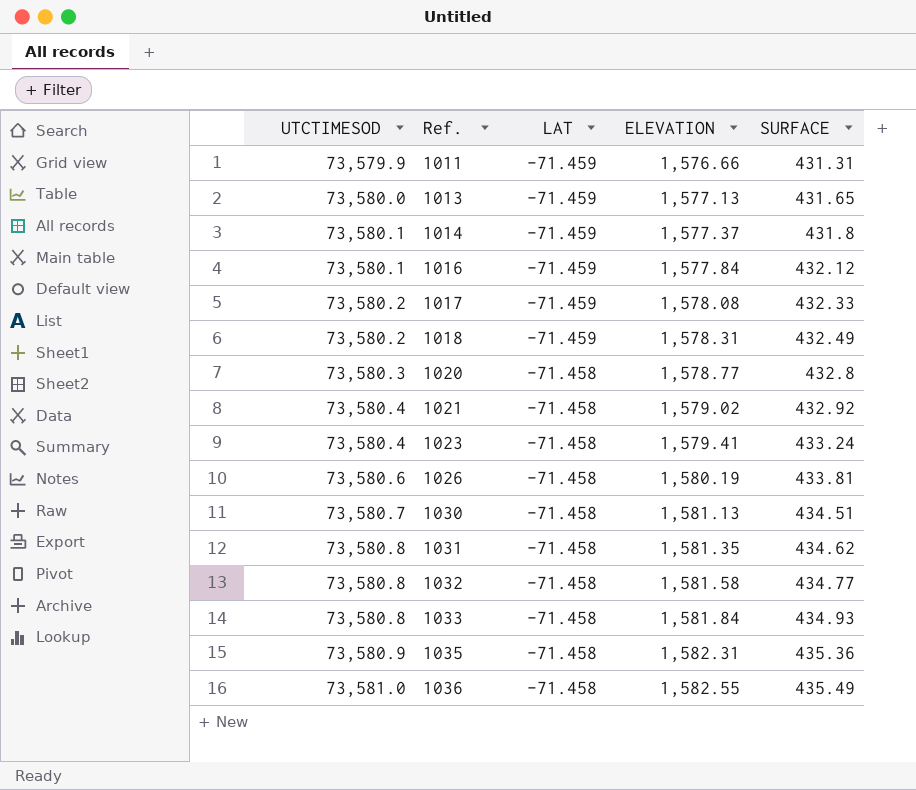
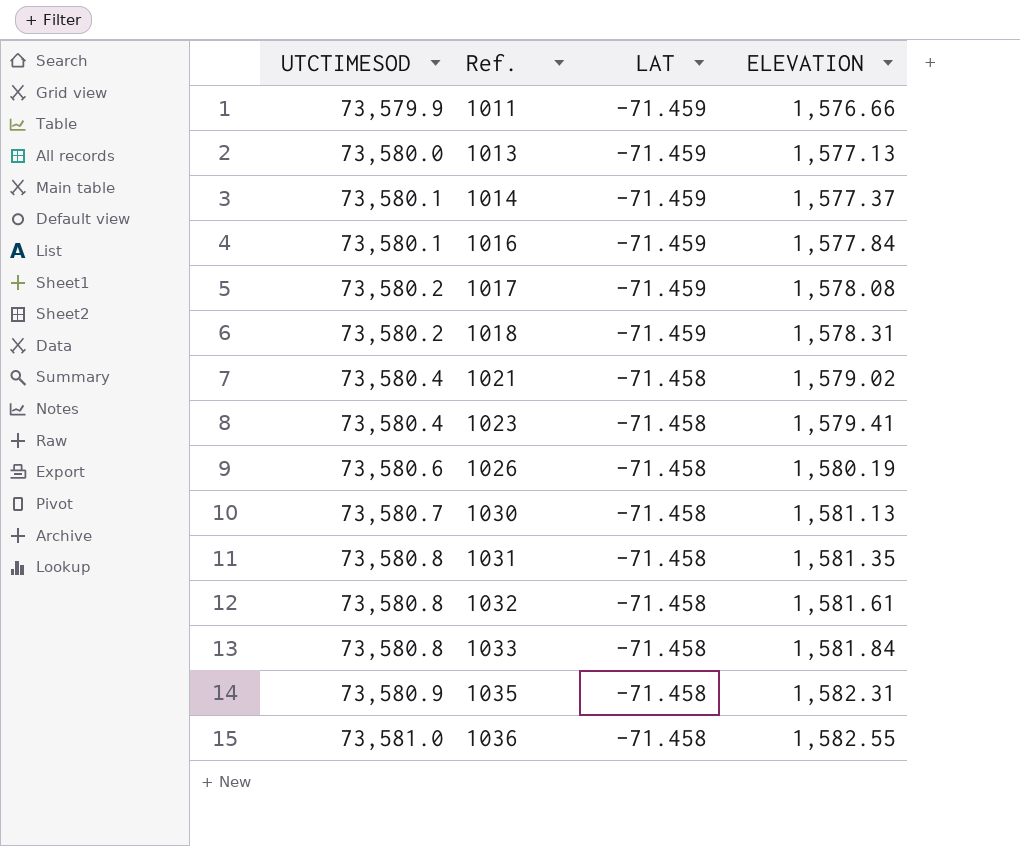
column SURFACE | position: 5 -> none
row 1020: 73,580.3 | -71.458 | 1,578.77 | 432.8 -> none
1032 | ELEVATION: 1,581.58 -> 1,581.61

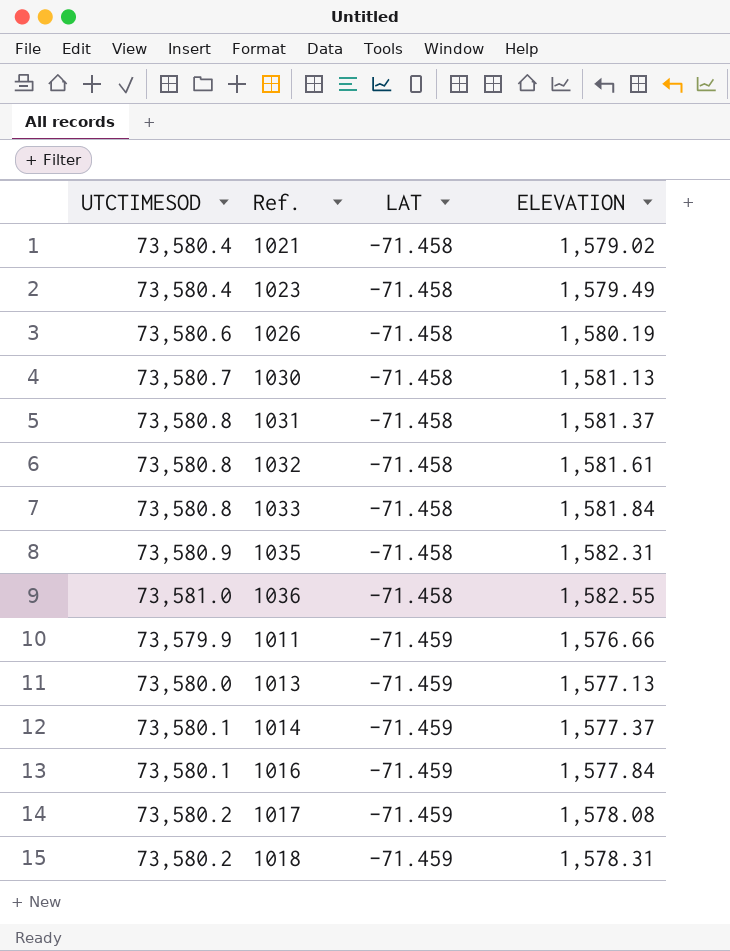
row order: UTCTIMESOD ascending -> LAT descending
1023 | ELEVATION: 1,579.41 -> 1,579.49
1031 | ELEVATION: 1,581.35 -> 1,581.37

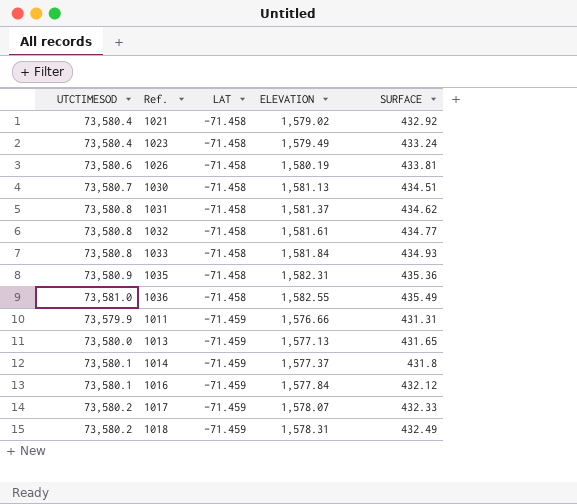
column SURFACE | position: none -> 5
1017 | ELEVATION: 1,578.08 -> 1,578.07

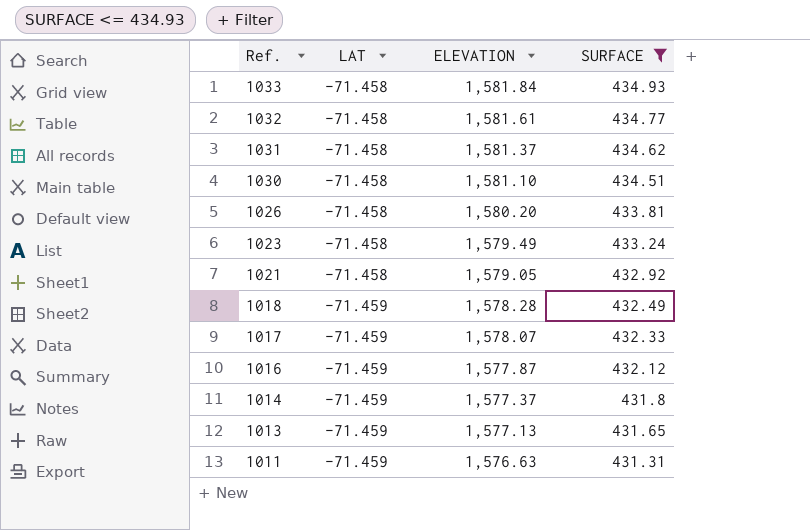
filter: none -> SURFACE <= 434.93
row order: LAT descending -> Ref. descending
column UTCTIMESOD | position: 1 -> none
1030 | ELEVATION: 1,581.13 -> 1,581.10
1026 | ELEVATION: 1,580.19 -> 1,580.20
1021 | ELEVATION: 1,579.02 -> 1,579.05
1018 | ELEVATION: 1,578.31 -> 1,578.28
1016 | ELEVATION: 1,577.84 -> 1,577.87
1011 | ELEVATION: 1,576.66 -> 1,576.63

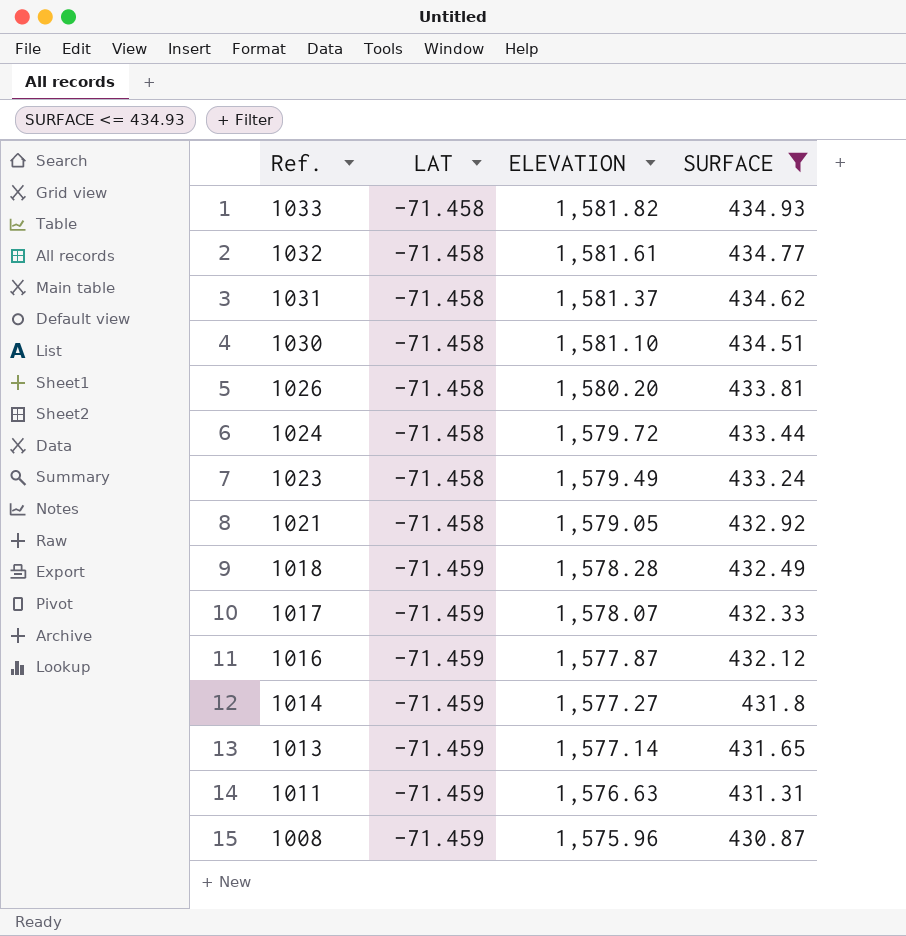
1033 | ELEVATION: 1,581.84 -> 1,581.82
row 1024: none -> -71.458 | 1,579.72 | 433.44
1014 | ELEVATION: 1,577.37 -> 1,577.27
1013 | ELEVATION: 1,577.13 -> 1,577.14
row 1008: none -> -71.459 | 1,575.96 | 430.87

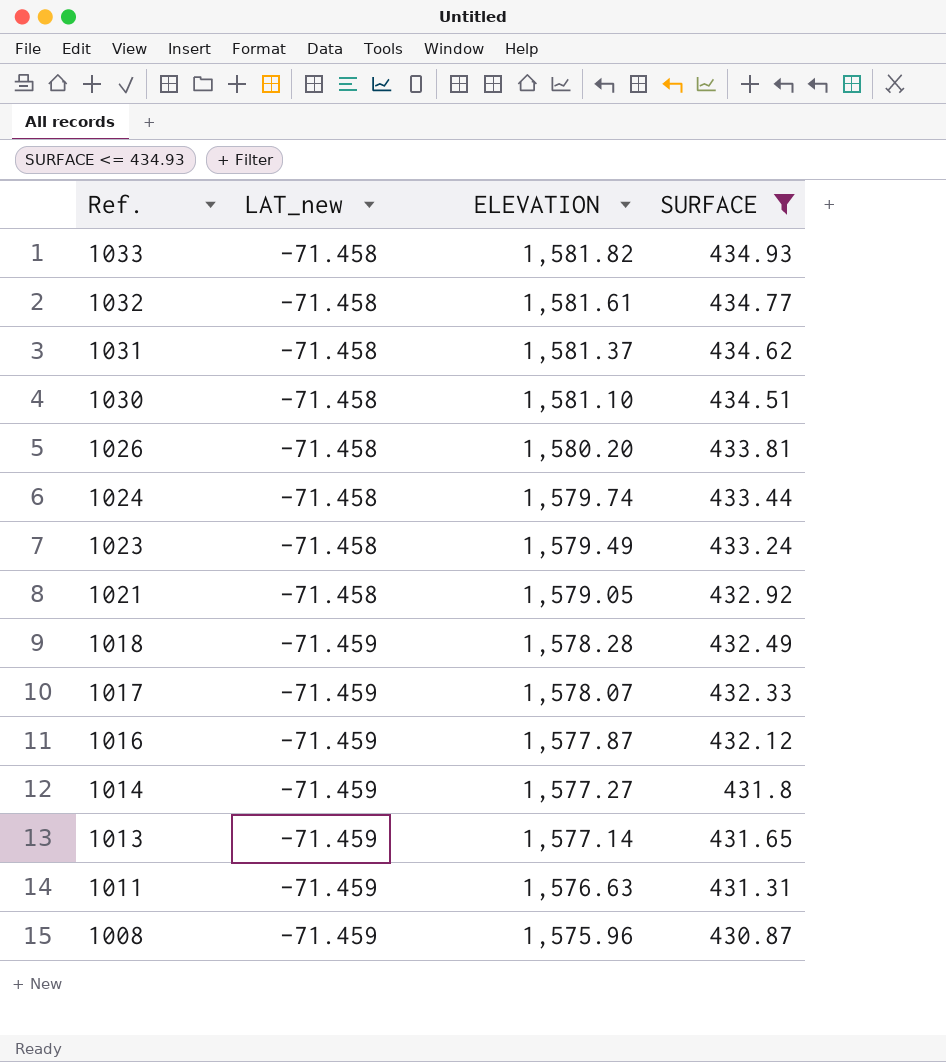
column name: LAT -> LAT_new
1024 | ELEVATION: 1,579.72 -> 1,579.74

